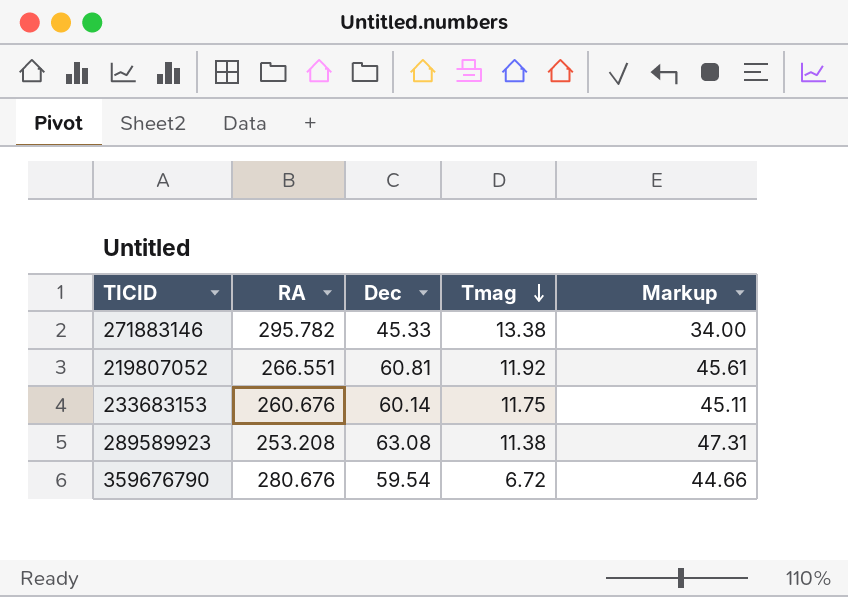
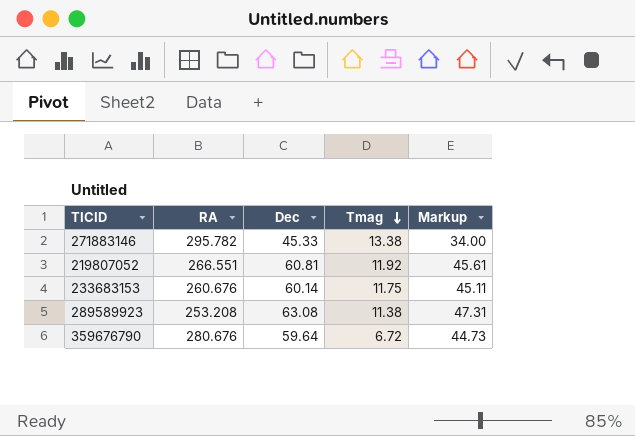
359676790 | Dec: 59.54 -> 59.64
359676790 | Markup: 44.66 -> 44.73

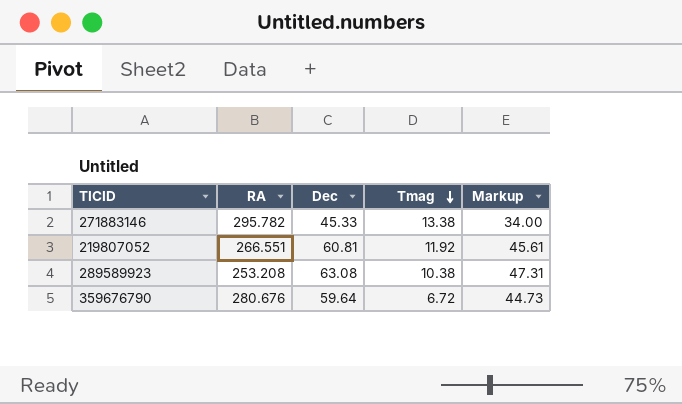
row 233683153: 260.676 | 60.14 | 11.75 | 45.11 -> none
289589923 | Tmag: 11.38 -> 10.38

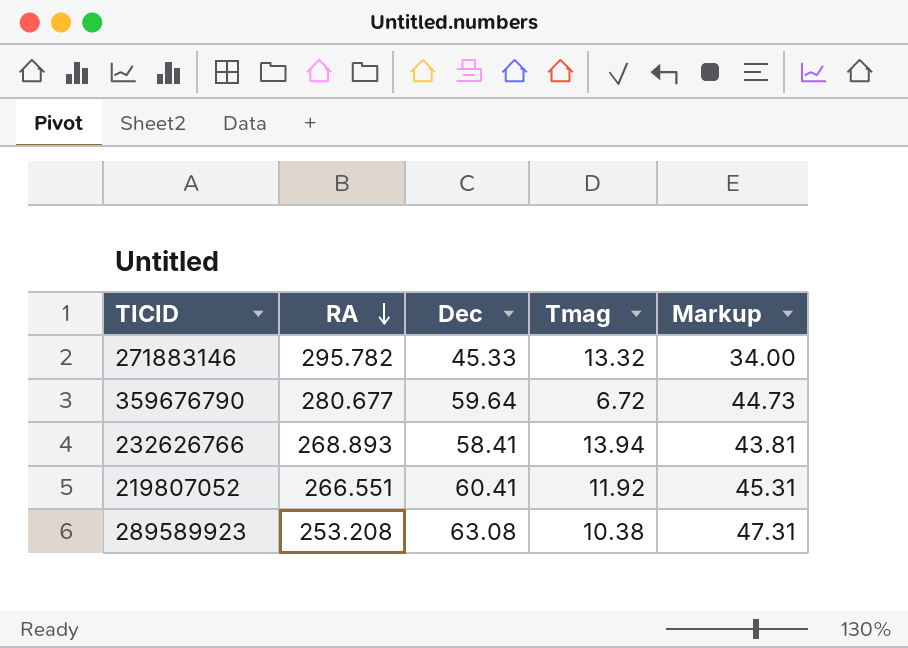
row order: Tmag descending -> RA descending
271883146 | Tmag: 13.38 -> 13.32
359676790 | RA: 280.676 -> 280.677
row 232626766: none -> 268.893 | 58.41 | 13.94 | 43.81
219807052 | Dec: 60.81 -> 60.41
219807052 | Markup: 45.61 -> 45.31

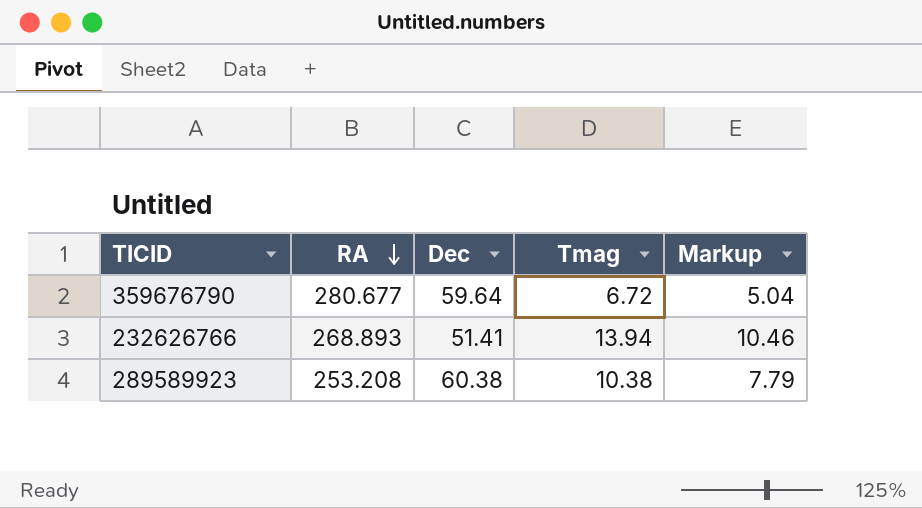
column Markup | formula: [Dec] * 0.75 -> [Tmag] * 0.75
row 271883146: 295.782 | 45.33 | 13.32 | 34.00 -> none
row 219807052: 266.551 | 60.41 | 11.92 | 45.31 -> none
232626766 | Dec: 58.41 -> 51.41
289589923 | Dec: 63.08 -> 60.38

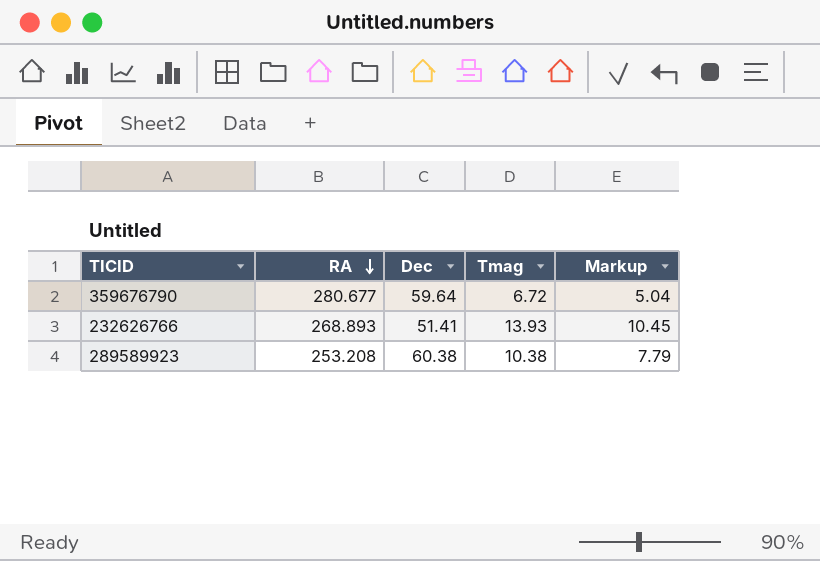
232626766 | Tmag: 13.94 -> 13.93
232626766 | Markup: 10.46 -> 10.45

